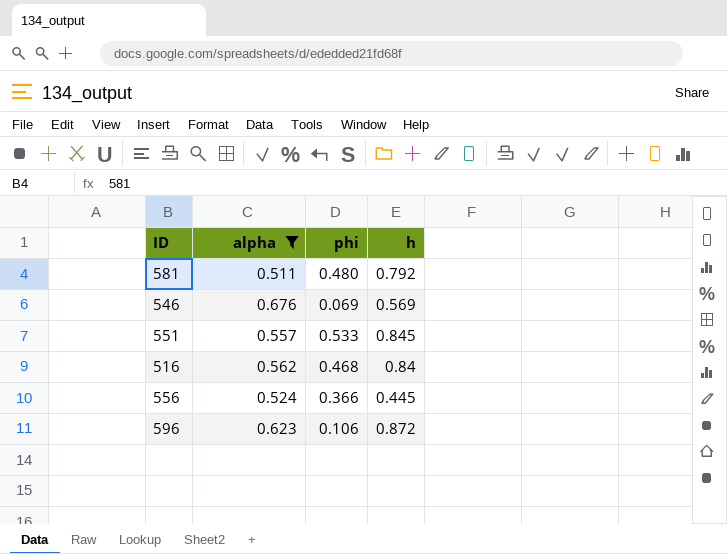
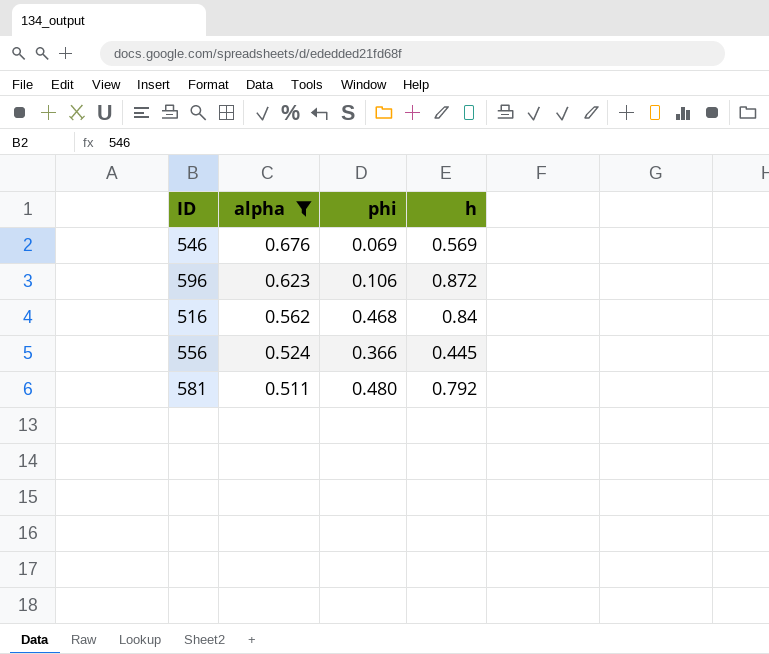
row order: none -> alpha descending
row 551: 0.557 | 0.533 | 0.845 -> none

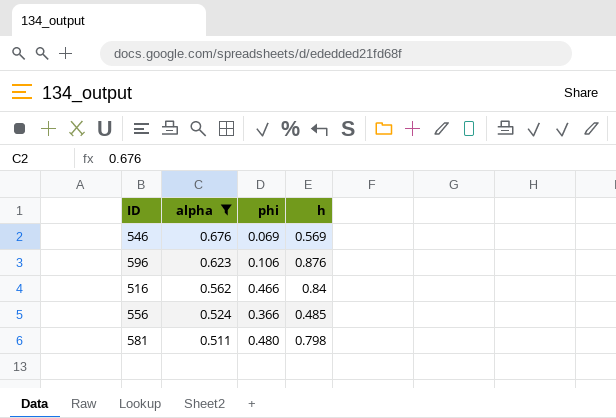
596 | h: 0.872 -> 0.876
516 | phi: 0.468 -> 0.466
556 | h: 0.445 -> 0.485
581 | h: 0.792 -> 0.798

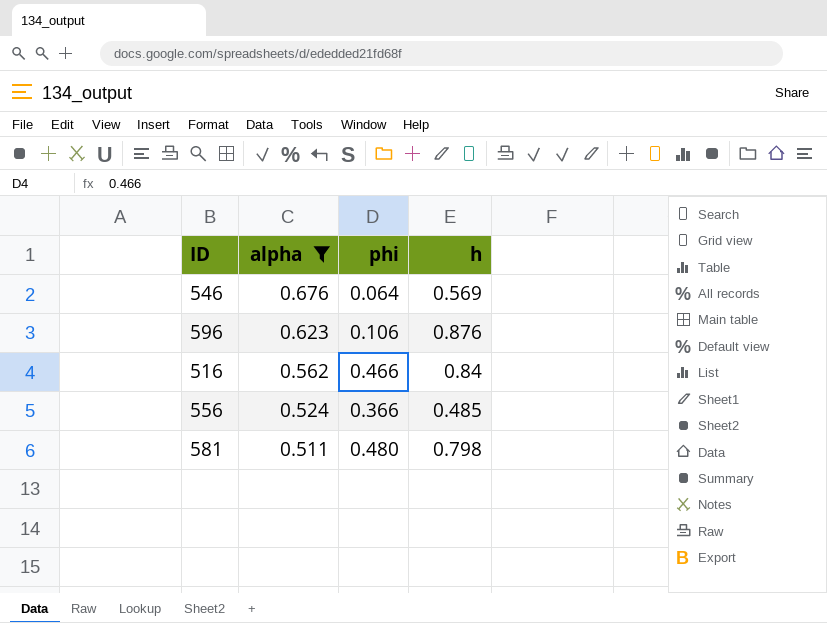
546 | phi: 0.069 -> 0.064

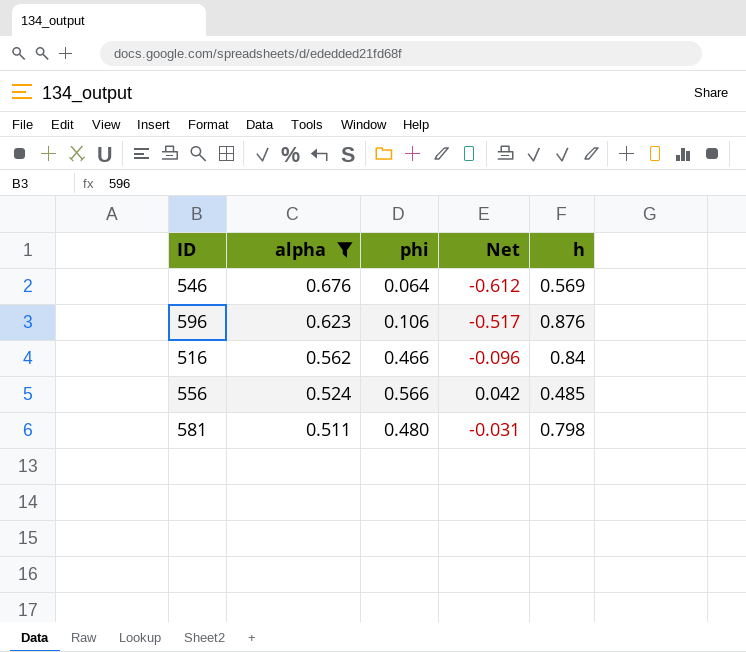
column Net | formula: none -> [phi] - [alpha]
556 | phi: 0.366 -> 0.566

